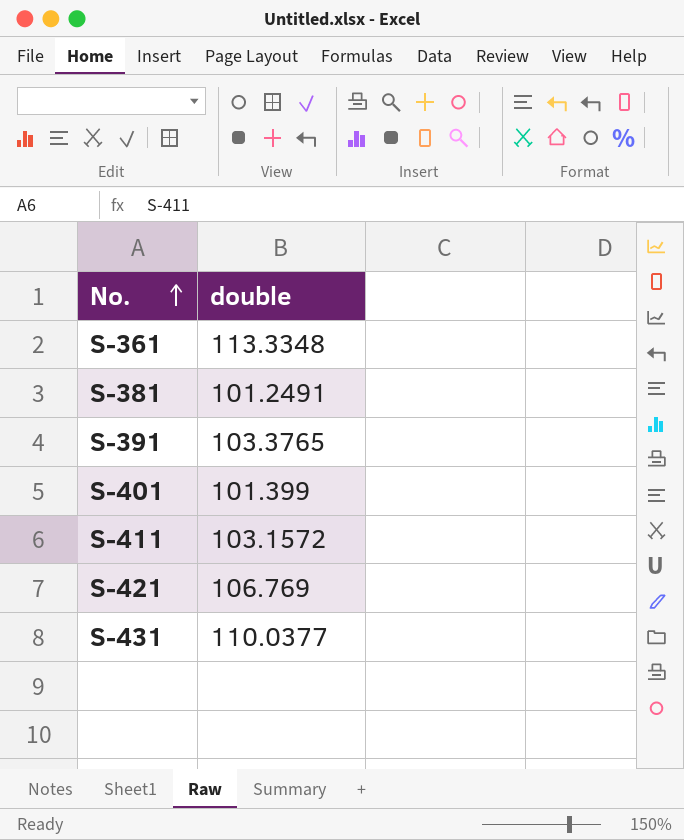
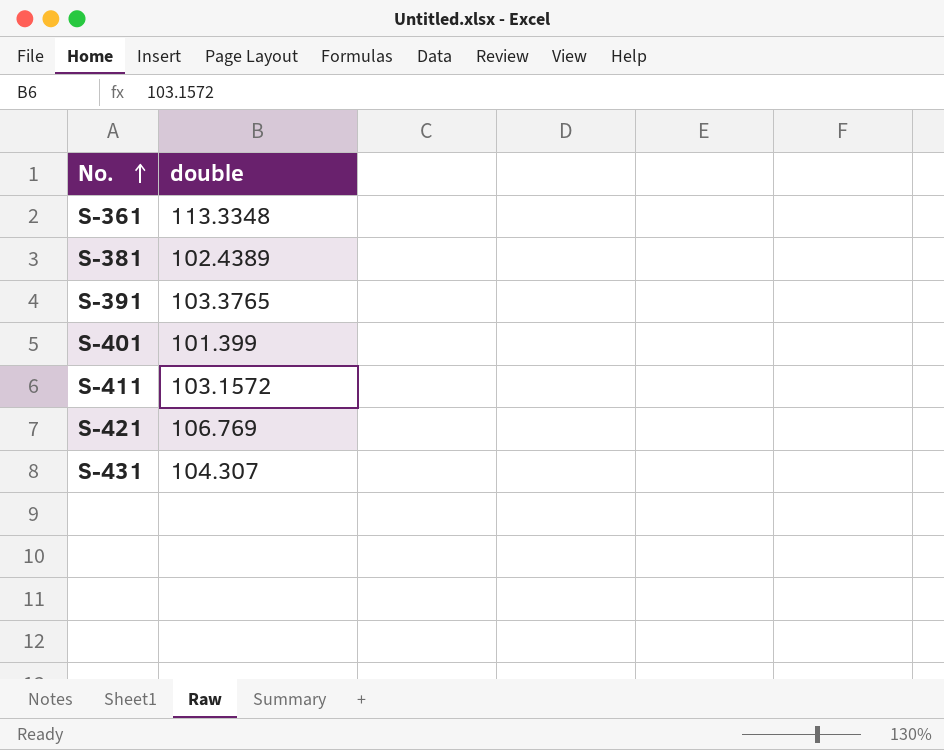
S-381 | double: 101.2491 -> 102.4389
S-431 | double: 110.0377 -> 104.307

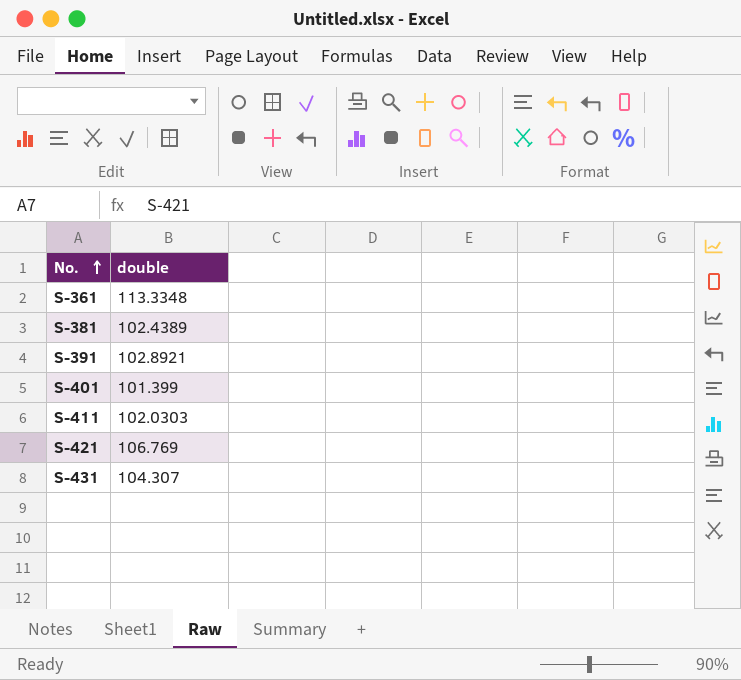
S-391 | double: 103.3765 -> 102.8921
S-411 | double: 103.1572 -> 102.0303

